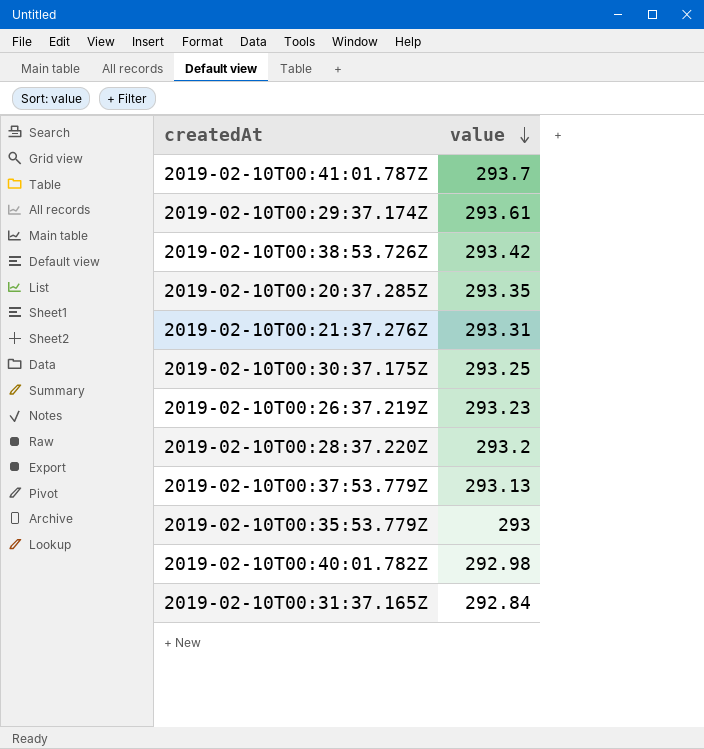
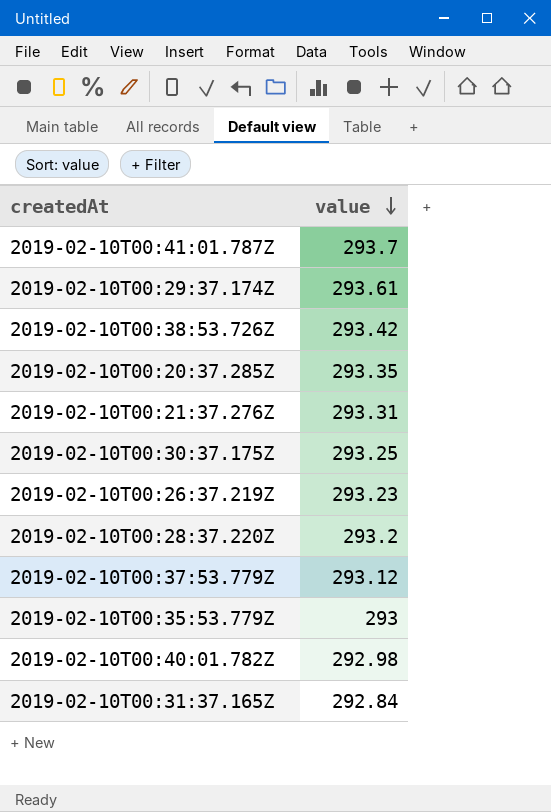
2019-02-10T00:37:53.779Z | value: 293.13 -> 293.12

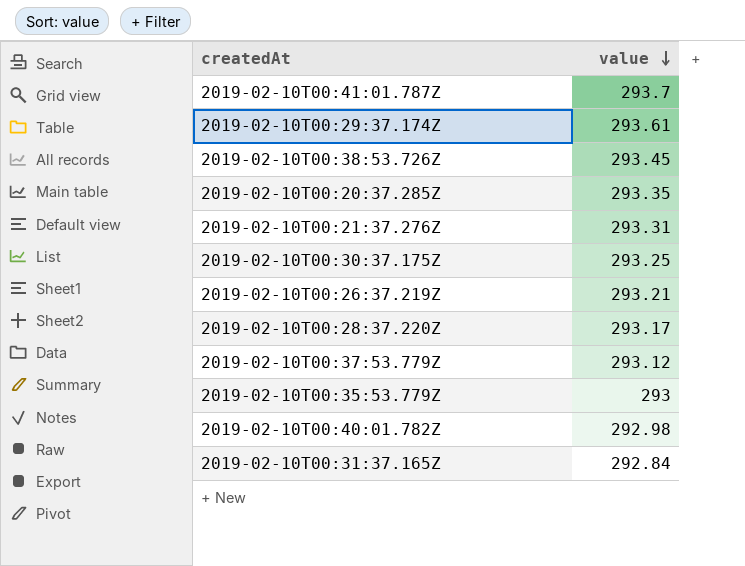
2019-02-10T00:38:53.726Z | value: 293.42 -> 293.45
2019-02-10T00:26:37.219Z | value: 293.23 -> 293.21
2019-02-10T00:28:37.220Z | value: 293.2 -> 293.17

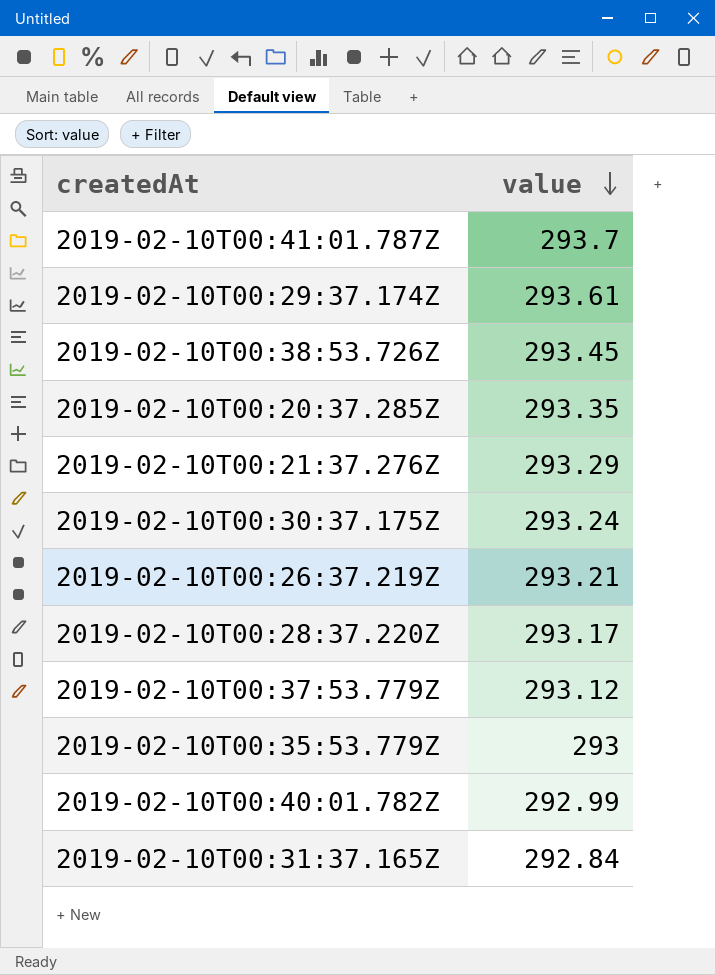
2019-02-10T00:21:37.276Z | value: 293.31 -> 293.29
2019-02-10T00:30:37.175Z | value: 293.25 -> 293.24
2019-02-10T00:40:01.782Z | value: 292.98 -> 292.99

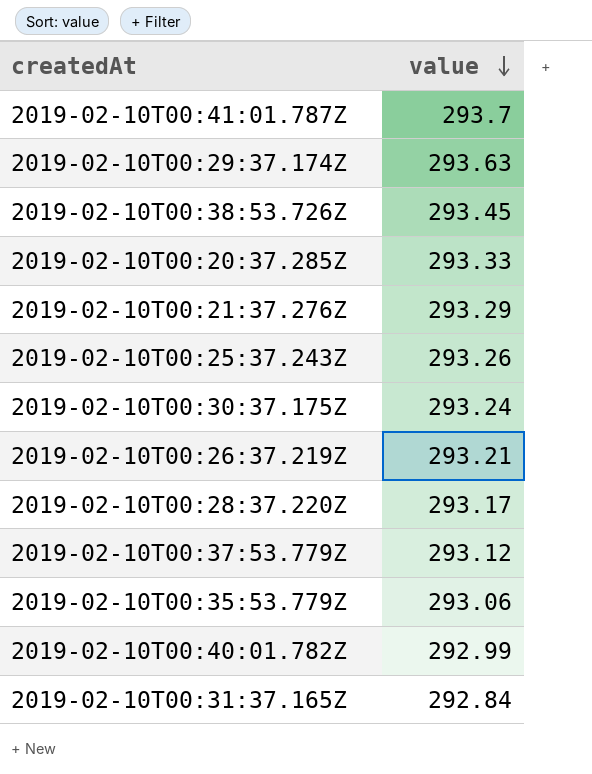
2019-02-10T00:29:37.174Z | value: 293.61 -> 293.63
2019-02-10T00:20:37.285Z | value: 293.35 -> 293.33
row 2019-02-10T00:25:37.243Z: none -> 293.26
2019-02-10T00:35:53.779Z | value: 293 -> 293.06

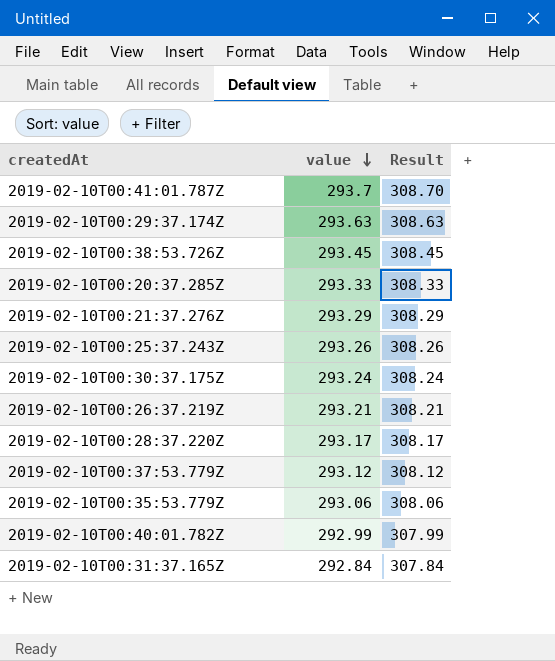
column Result | formula: none -> [value] + 15

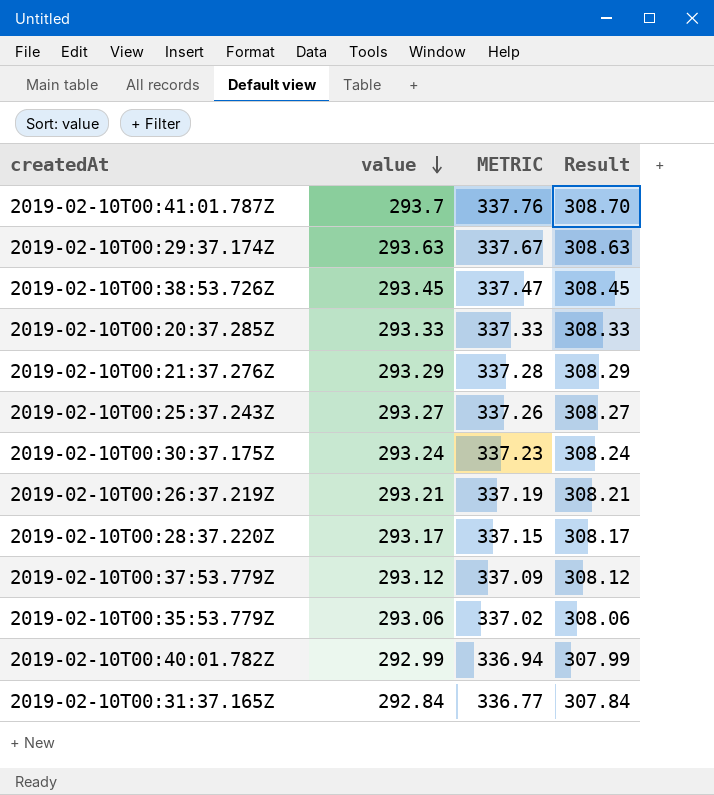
column METRIC | formula: none -> [value] * 1.15
2019-02-10T00:25:37.243Z | value: 293.26 -> 293.27
2019-02-10T00:25:37.243Z | Result: 308.26 -> 308.27

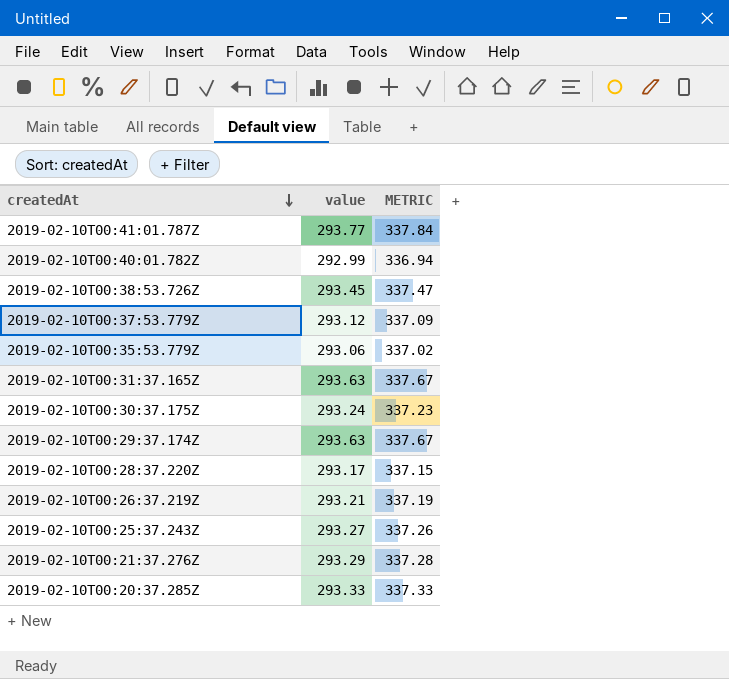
row order: value descending -> createdAt descending
column Result | formula: [value] + 15 -> none
2019-02-10T00:41:01.787Z | value: 293.7 -> 293.77
2019-02-10T00:41:01.787Z | METRIC: 337.76 -> 337.84
2019-02-10T00:31:37.165Z | value: 292.84 -> 293.63
2019-02-10T00:31:37.165Z | METRIC: 336.77 -> 337.67

